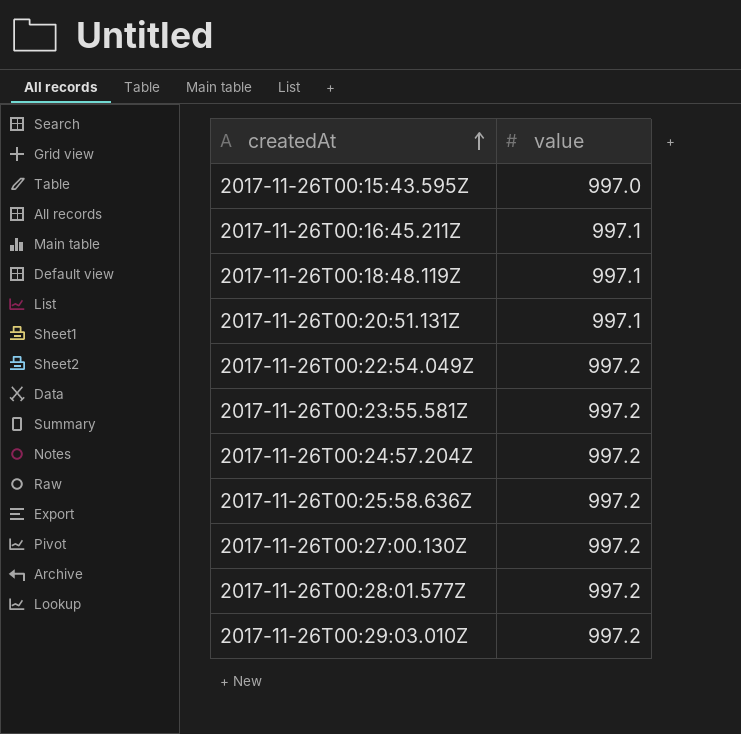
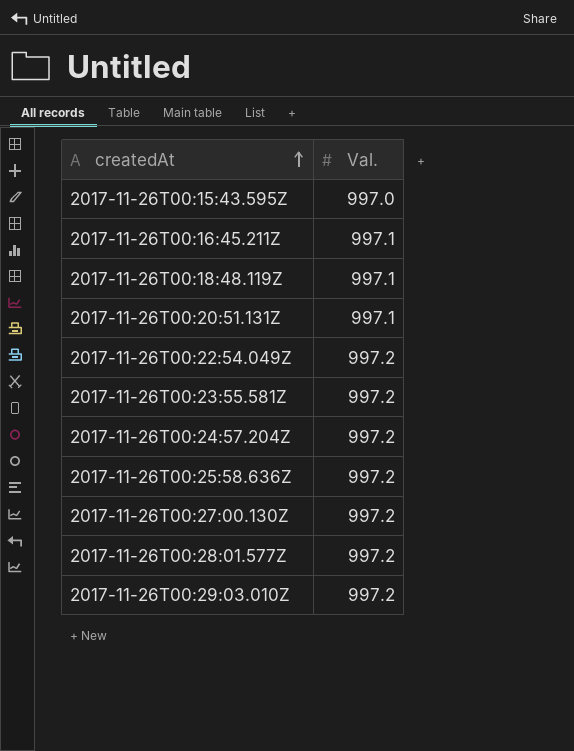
column name: value -> Val.

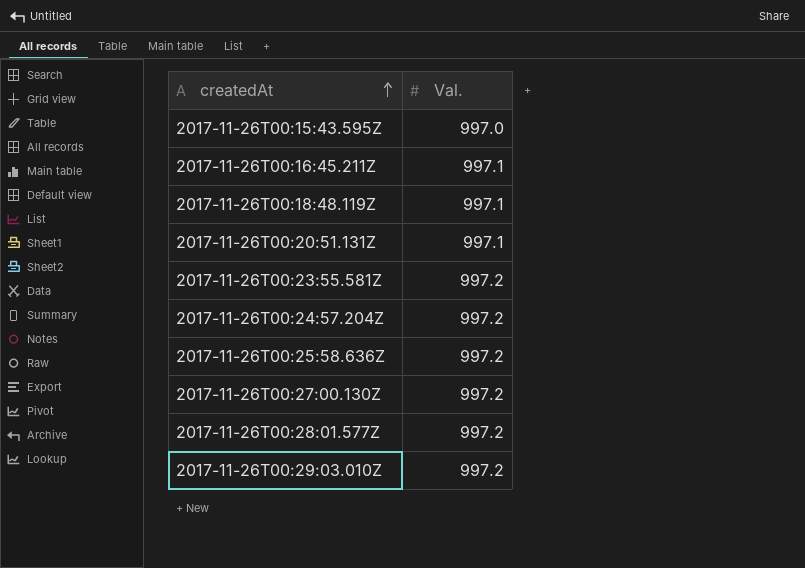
row 2017-11-26T00:22:54.049Z: 997.2 -> none

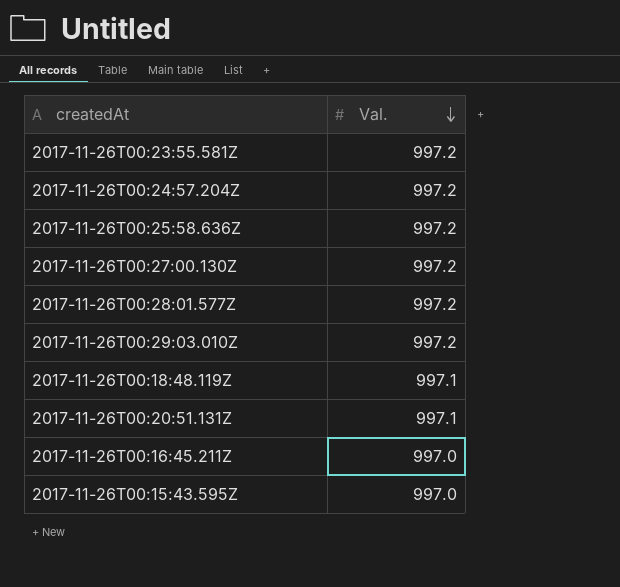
row order: createdAt ascending -> Val. descending
2017-11-26T00:16:45.211Z | Val.: 997.1 -> 997.0

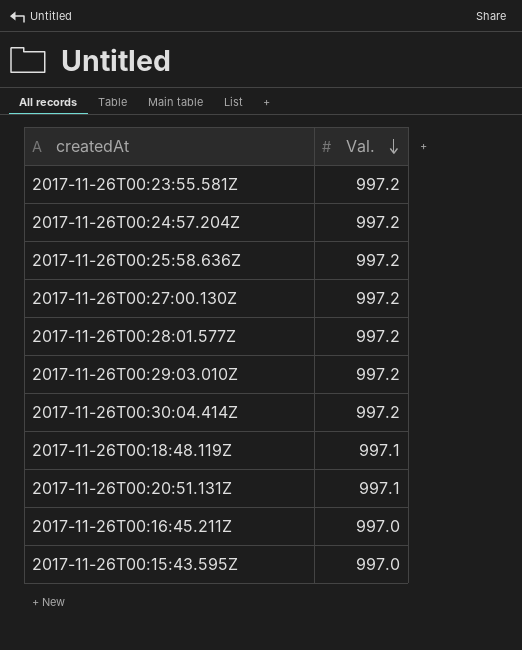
row 2017-11-26T00:30:04.414Z: none -> 997.2

